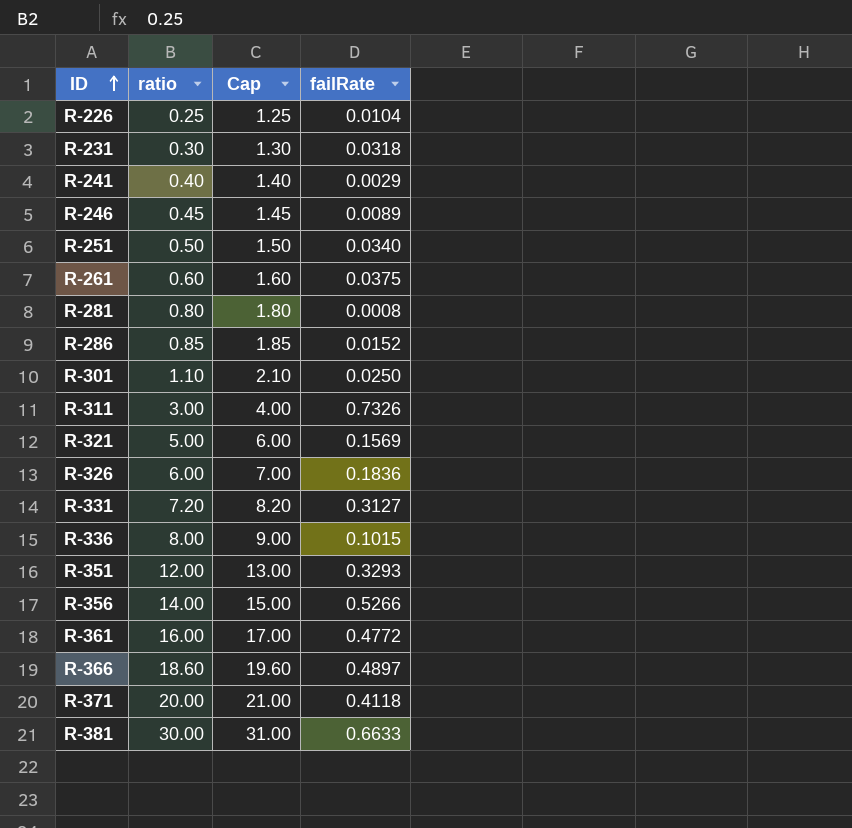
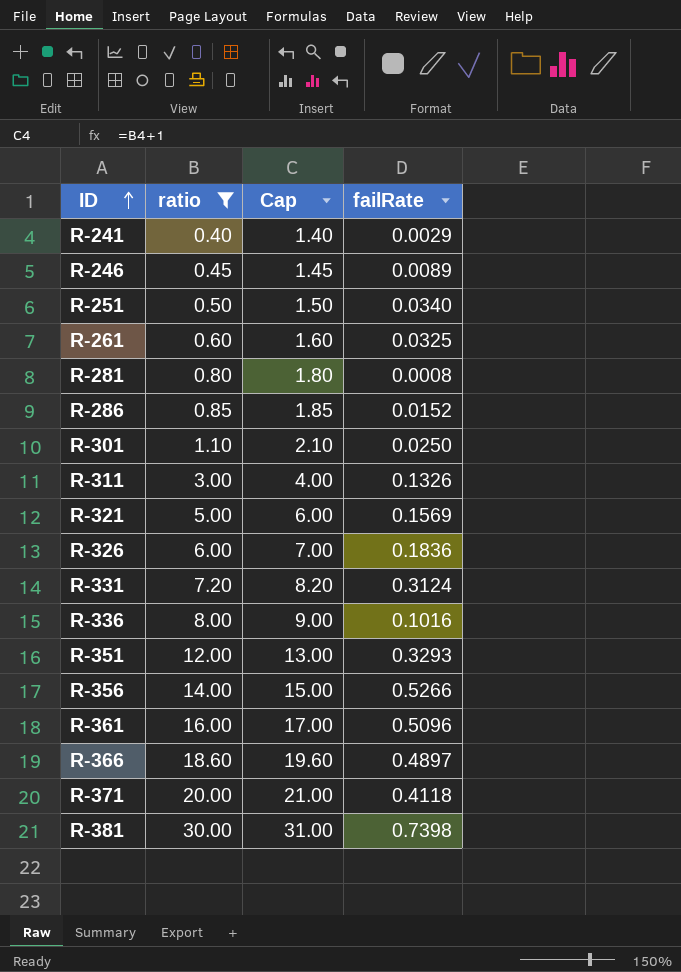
filter: none -> ratio >= 0.40
R-261 | failRate: 0.0375 -> 0.0325
R-311 | failRate: 0.7326 -> 0.1326
R-331 | failRate: 0.3127 -> 0.3124
R-336 | failRate: 0.1015 -> 0.1016
R-361 | failRate: 0.4772 -> 0.5096
R-381 | failRate: 0.6633 -> 0.7398

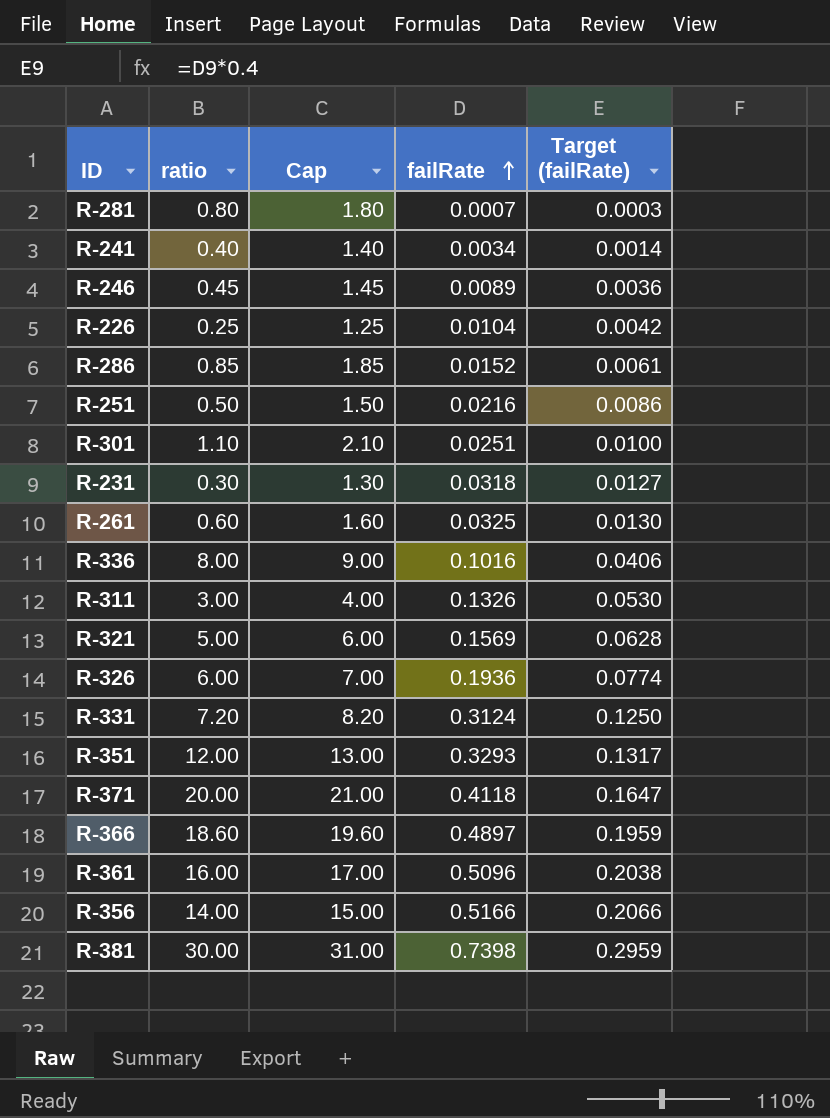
filter: ratio >= 0.40 -> none
row order: ID ascending -> failRate ascending
column Target (failRate) | formula: none -> [failRate] * 0.4
R-281 | failRate: 0.0008 -> 0.0007
R-241 | failRate: 0.0029 -> 0.0034
R-251 | failRate: 0.0340 -> 0.0216
R-301 | failRate: 0.0250 -> 0.0251
R-326 | failRate: 0.1836 -> 0.1936
R-356 | failRate: 0.5266 -> 0.5166

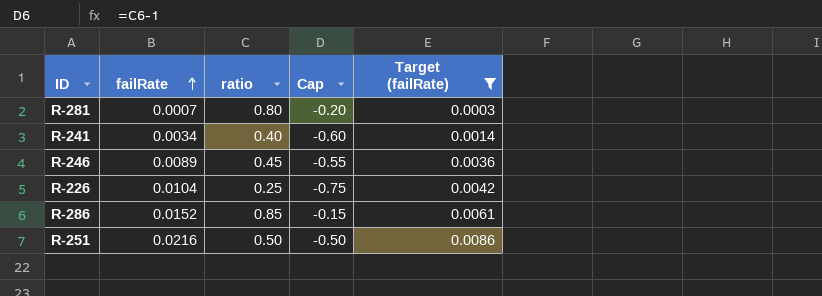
filter: none -> Target (failRate) <= 0.0086
column failRate | position: 4 -> 2
column Cap | formula: [ratio] + 1 -> [ratio] - 1

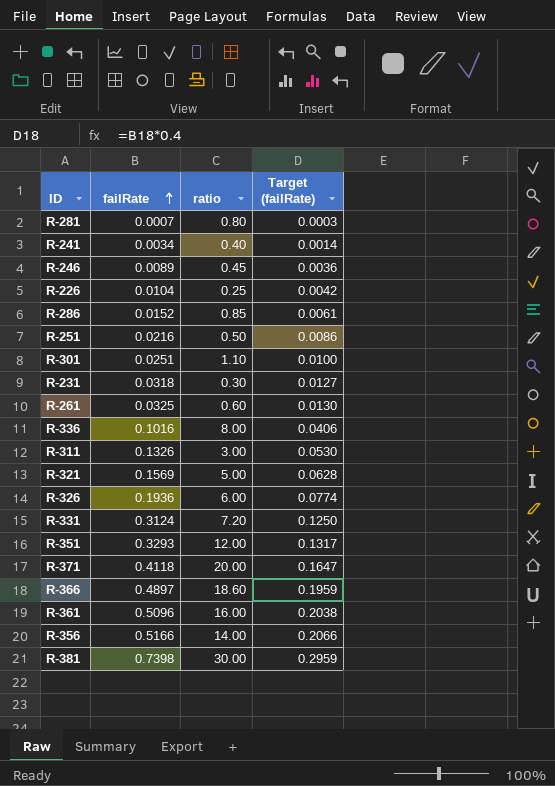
filter: Target (failRate) <= 0.0086 -> none
column Cap | formula: [ratio] - 1 -> none

